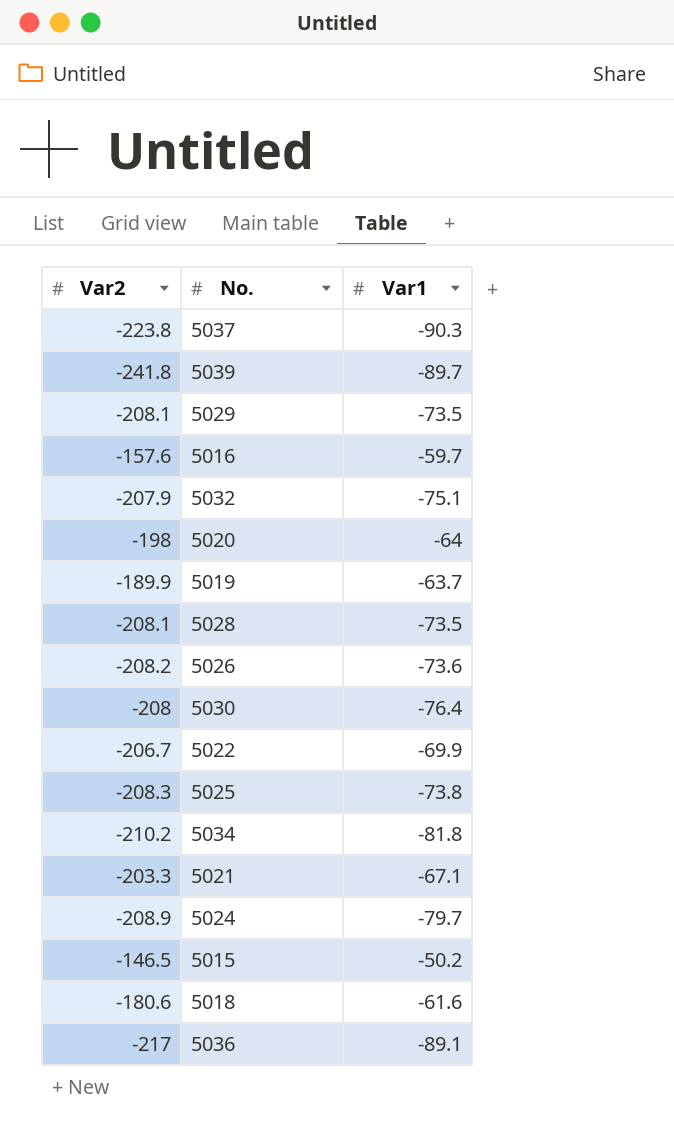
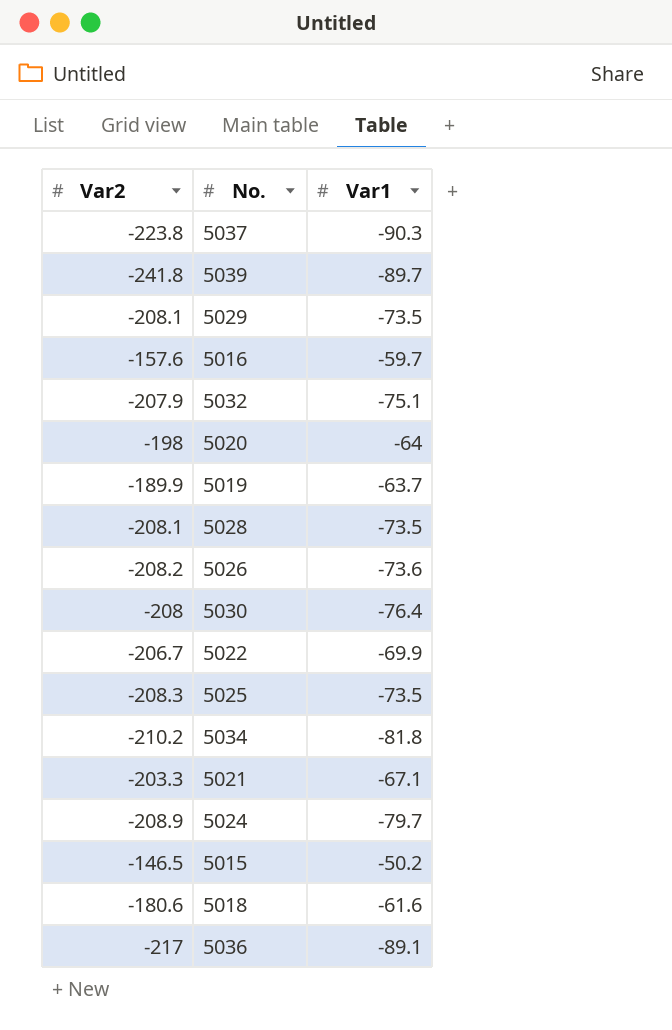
5025 | Var1: -73.8 -> -73.5

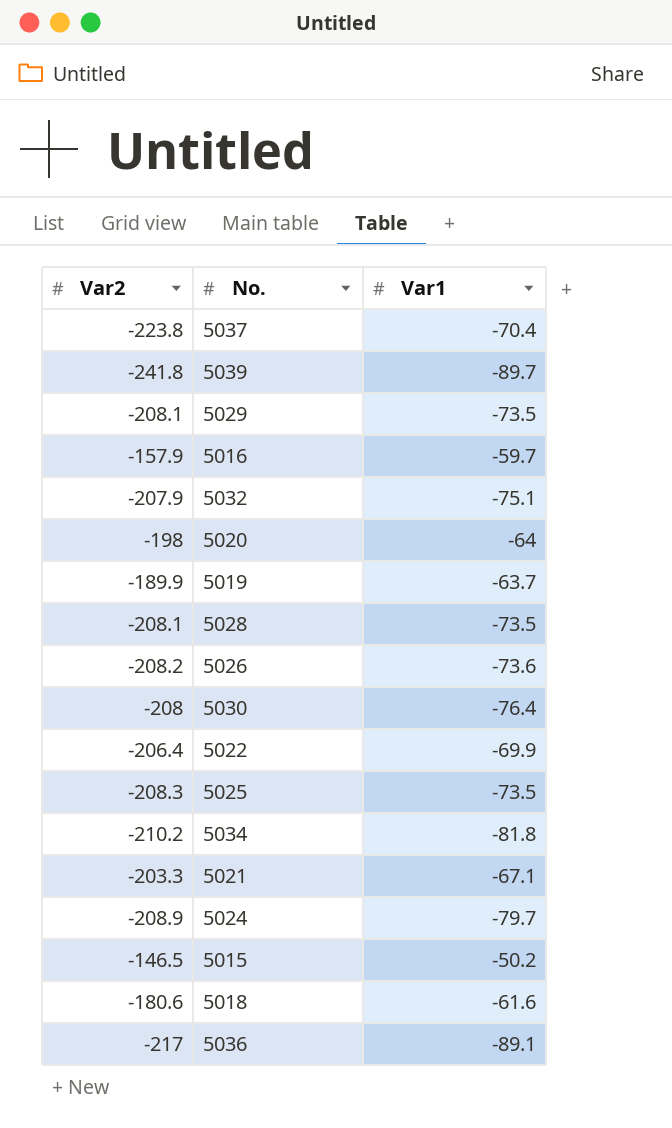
5037 | Var1: -90.3 -> -70.4
5016 | Var2: -157.6 -> -157.9
5022 | Var2: -206.7 -> -206.4

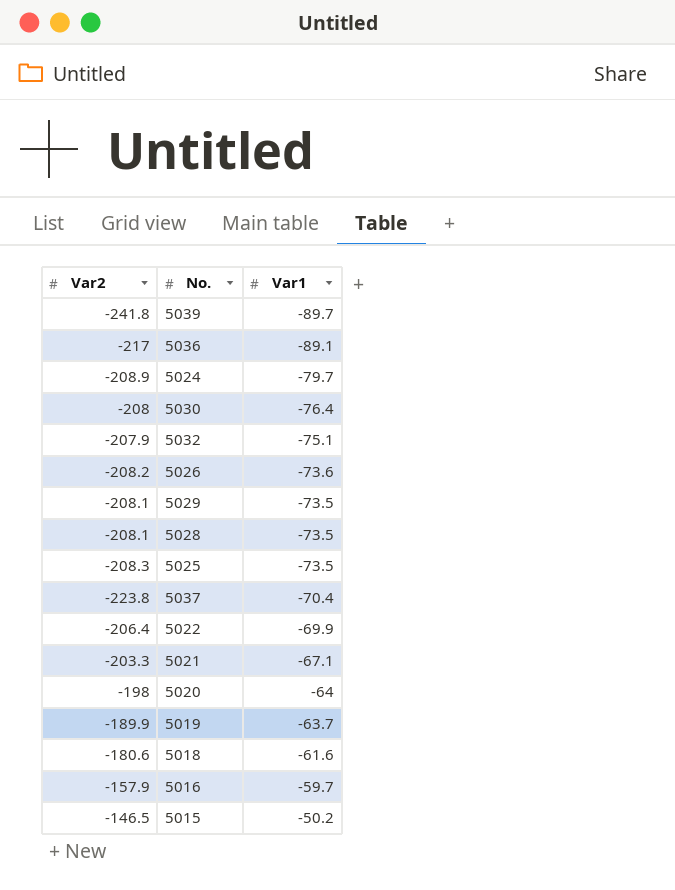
row order: none -> Var1 ascending
row 5034: -210.2 | -81.8 -> none

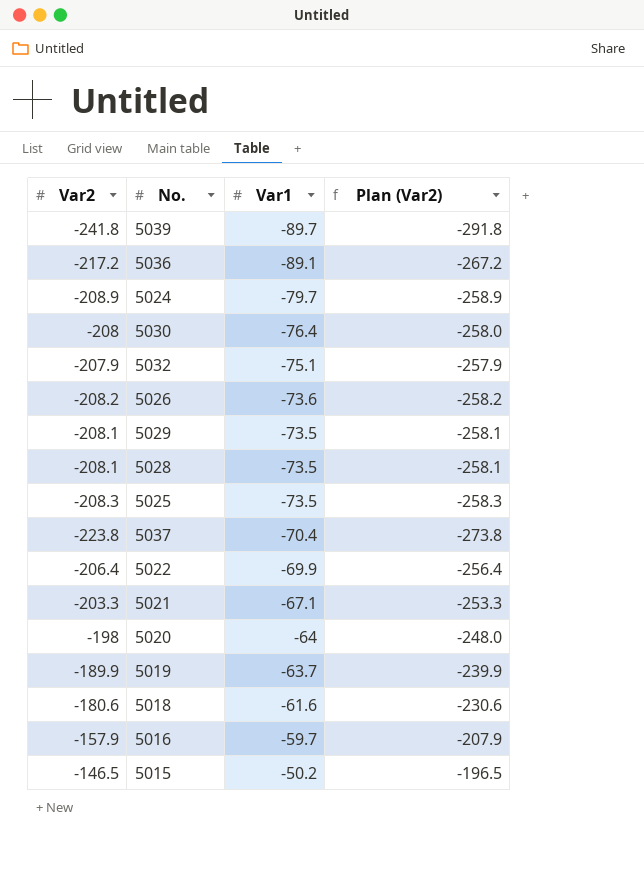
column Plan (Var2) | formula: none -> [Var2] - 50
5036 | Var2: -217 -> -217.2

